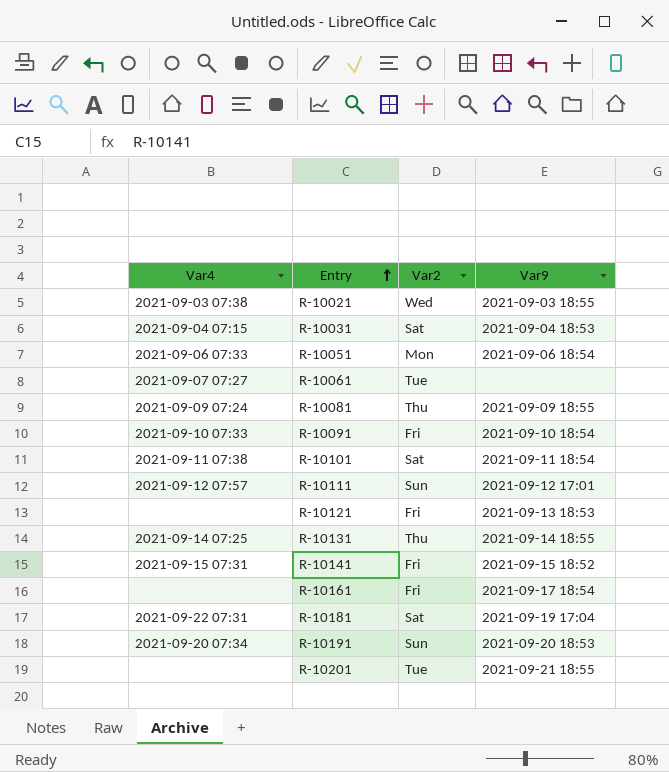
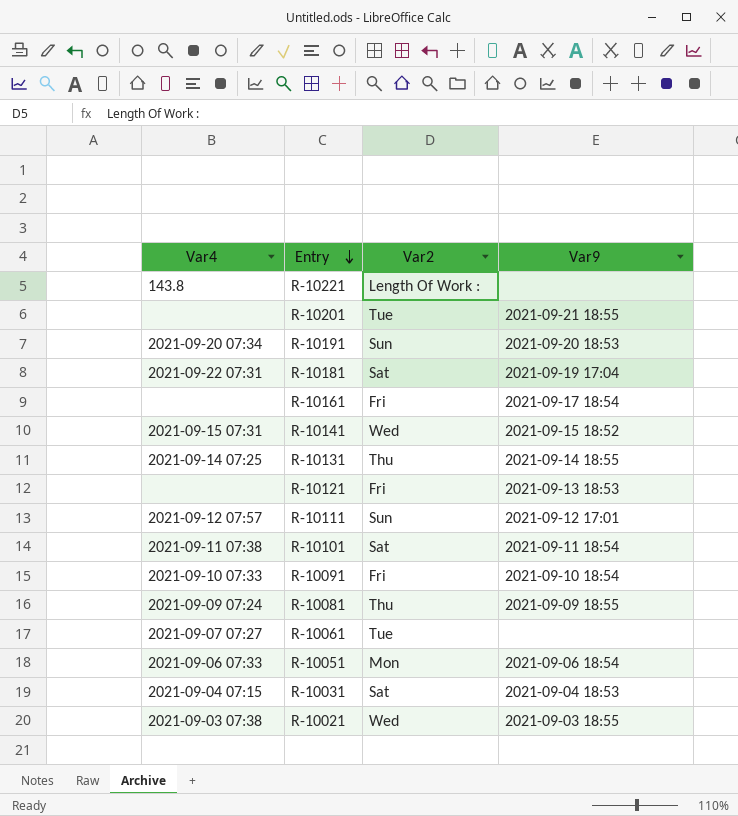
row order: Entry ascending -> Entry descending
row R-10221: none -> 143.8 | Length Of Work : | none
R-10141 | Var2: Fri -> Wed

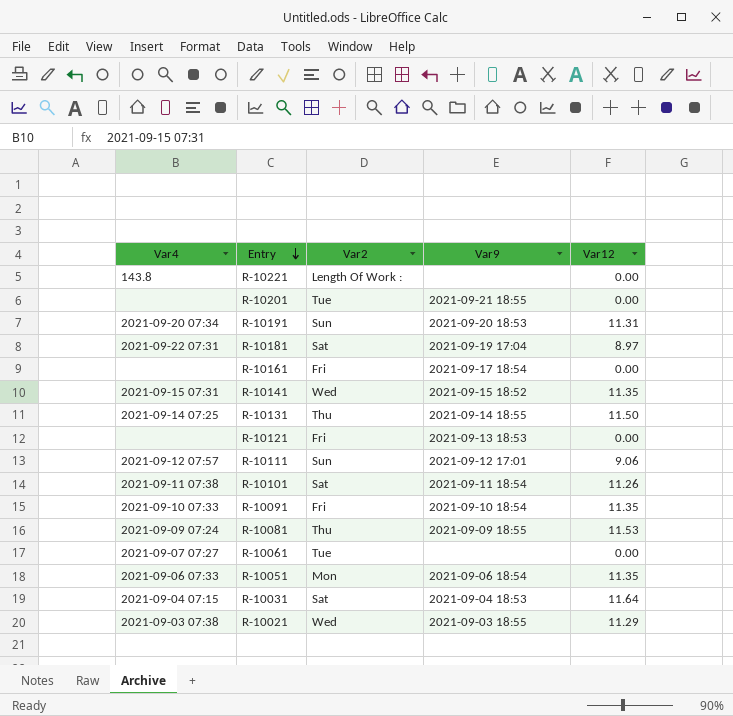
column Var12 | position: none -> 5

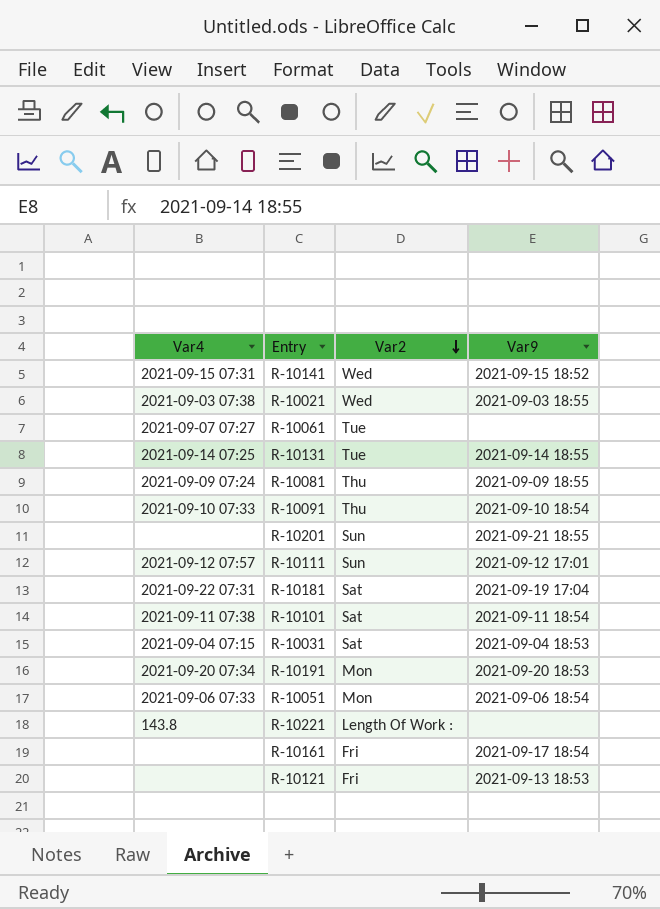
row order: Entry descending -> Var2 descending
column Var12 | position: 5 -> none
R-10131 | Var2: Thu -> Tue
R-10091 | Var2: Fri -> Thu
R-10201 | Var2: Tue -> Sun
R-10191 | Var2: Sun -> Mon

